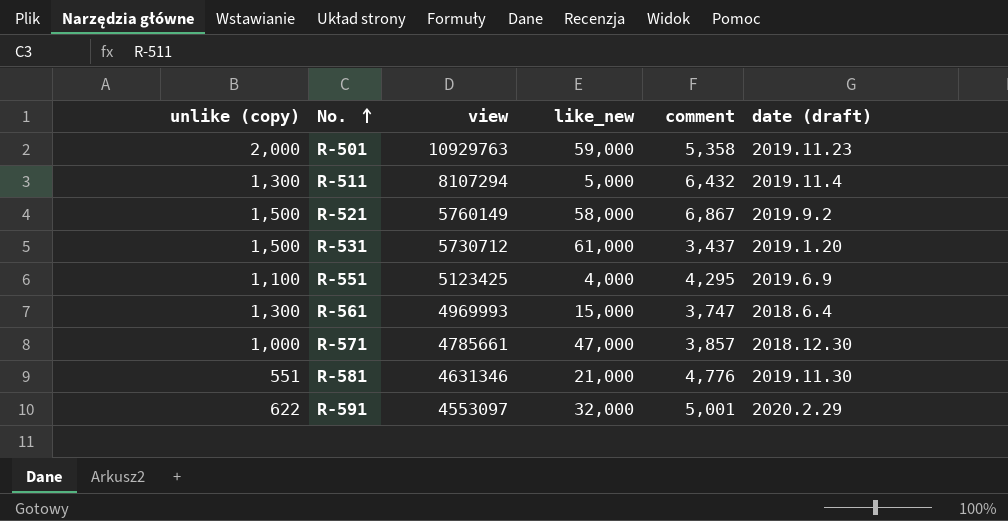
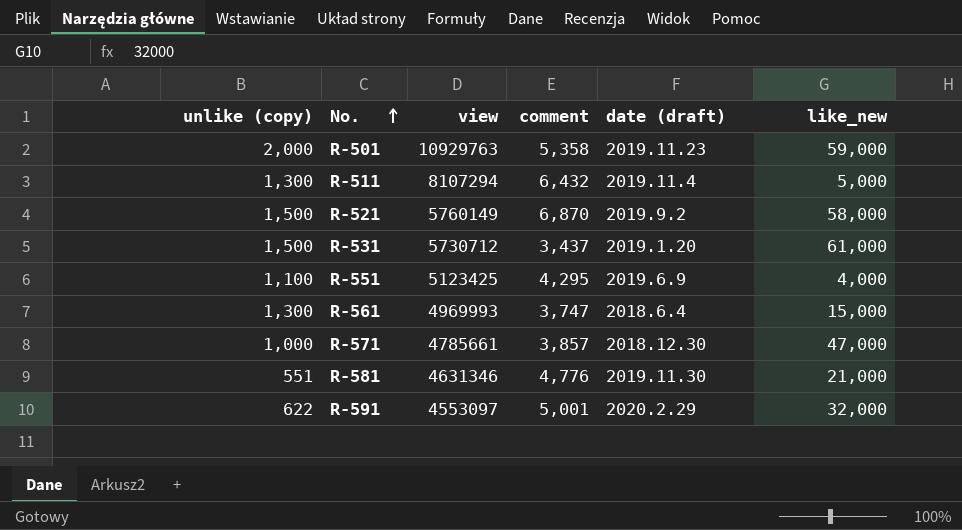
column like_new | position: 4 -> 6
R-521 | comment: 6,867 -> 6,870

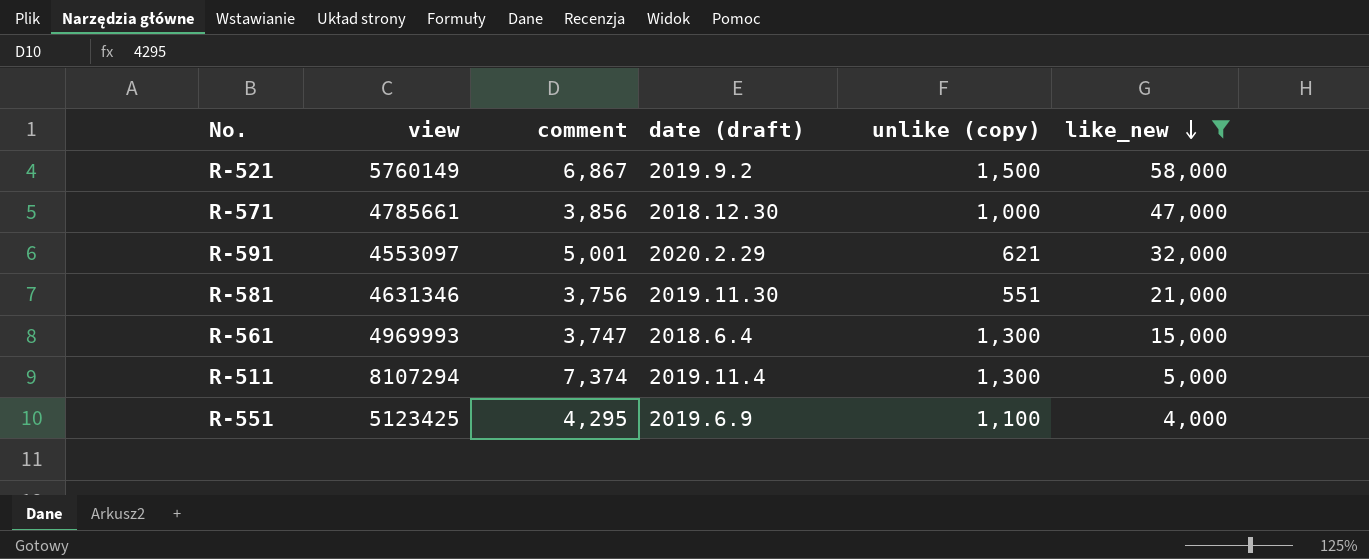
filter: none -> like_new <= 58,000
row order: No. ascending -> like_new descending
column unlike (copy) | position: 1 -> 5
R-521 | comment: 6,870 -> 6,867
R-571 | comment: 3,857 -> 3,856
R-591 | unlike (copy): 622 -> 621
R-581 | comment: 4,776 -> 3,756
R-511 | comment: 6,432 -> 7,374

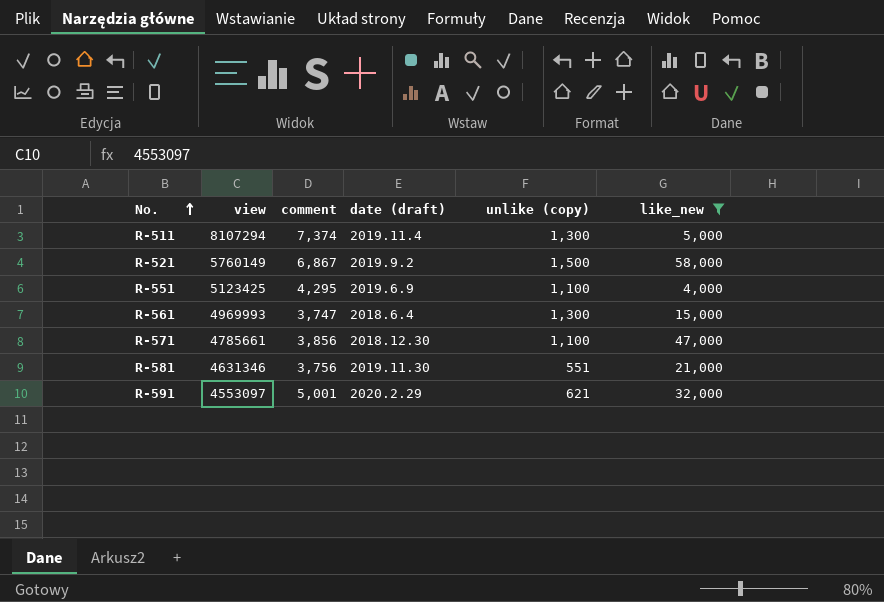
row order: like_new descending -> No. ascending
R-571 | unlike (copy): 1,000 -> 1,100

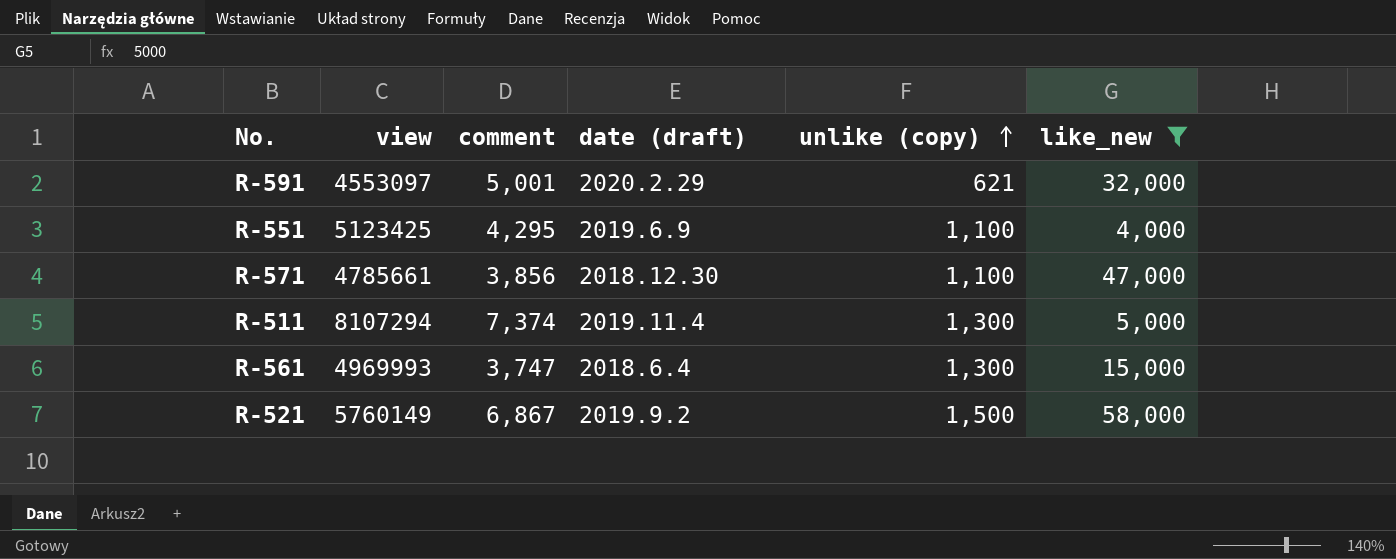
row order: No. ascending -> unlike (copy) ascending
row R-581: 4631346 | 3,756 | 2019.11.30 | 551 | 21,000 -> none

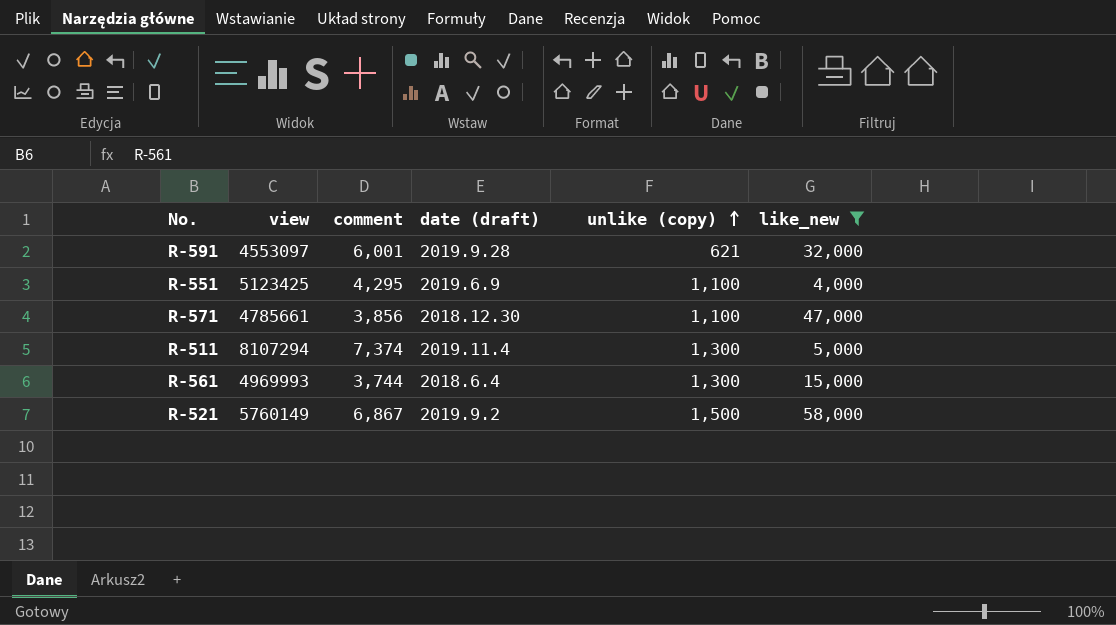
R-591 | comment: 5,001 -> 6,001
R-591 | date (draft): 2020.2.29 -> 2019.9.28
R-561 | comment: 3,747 -> 3,744

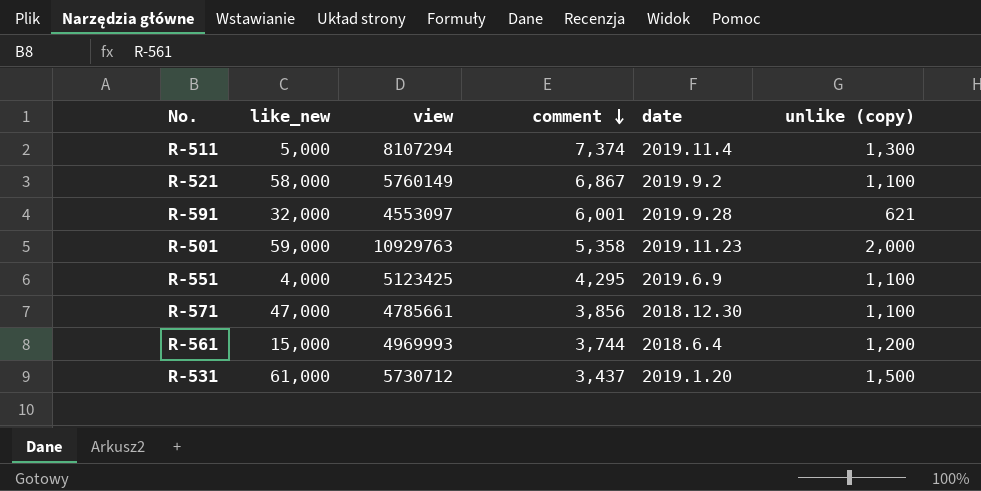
filter: like_new <= 58,000 -> none
row order: unlike (copy) ascending -> comment descending
column like_new | position: 6 -> 2
column name: date (draft) -> date
R-521 | unlike (copy): 1,500 -> 1,100
R-561 | unlike (copy): 1,300 -> 1,200

